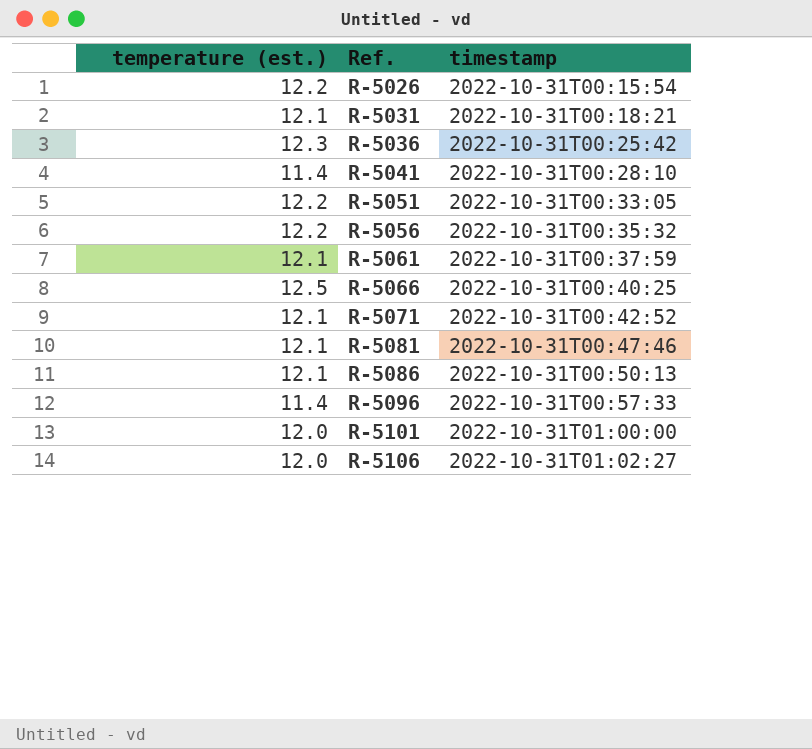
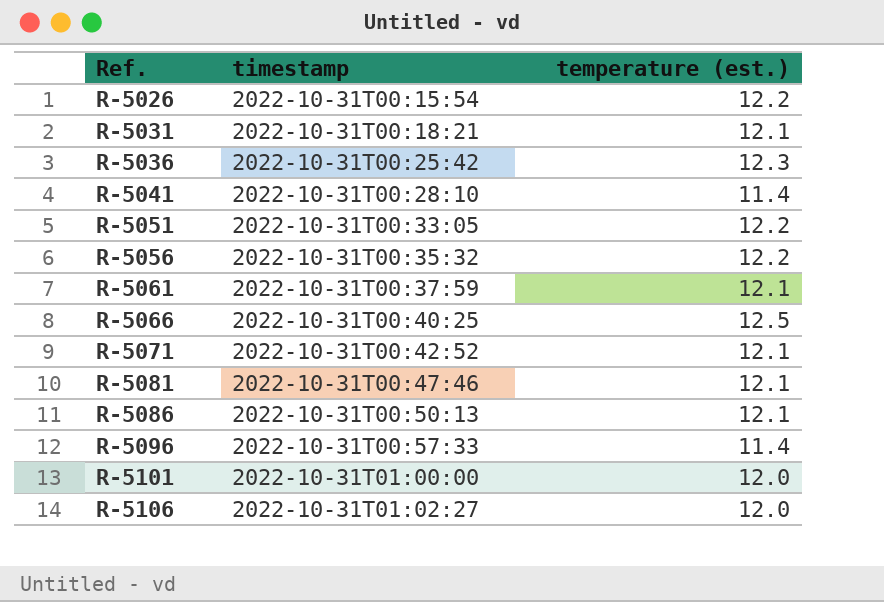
column temperature (est.) | position: 1 -> 3

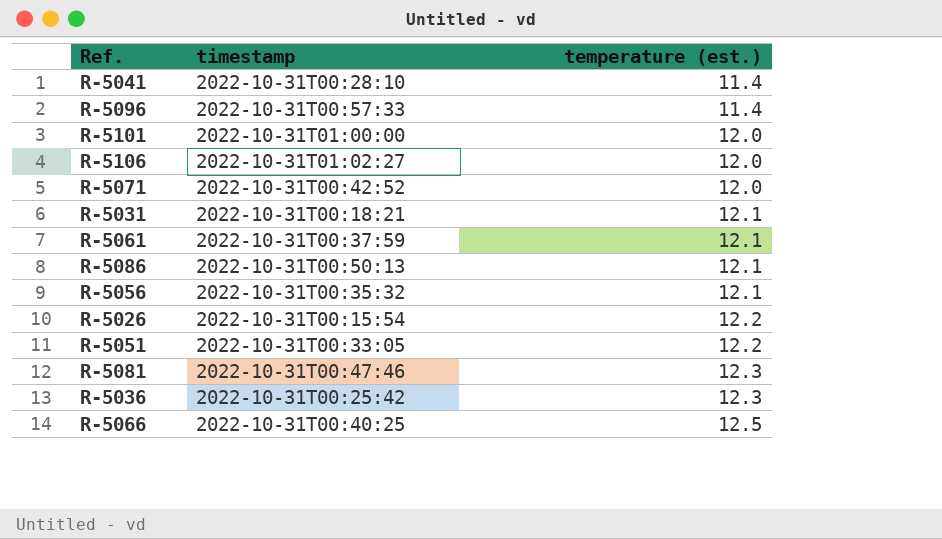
row order: Ref. ascending -> temperature (est.) ascending
R-5071 | temperature (est.): 12.1 -> 12.0
R-5056 | temperature (est.): 12.2 -> 12.1
R-5081 | temperature (est.): 12.1 -> 12.3

